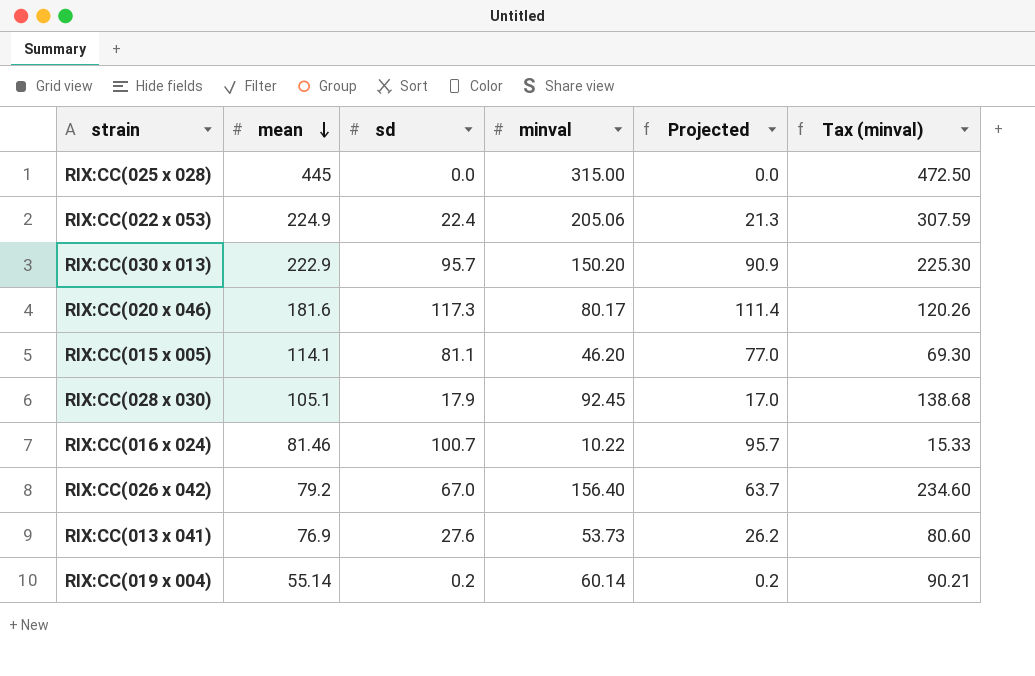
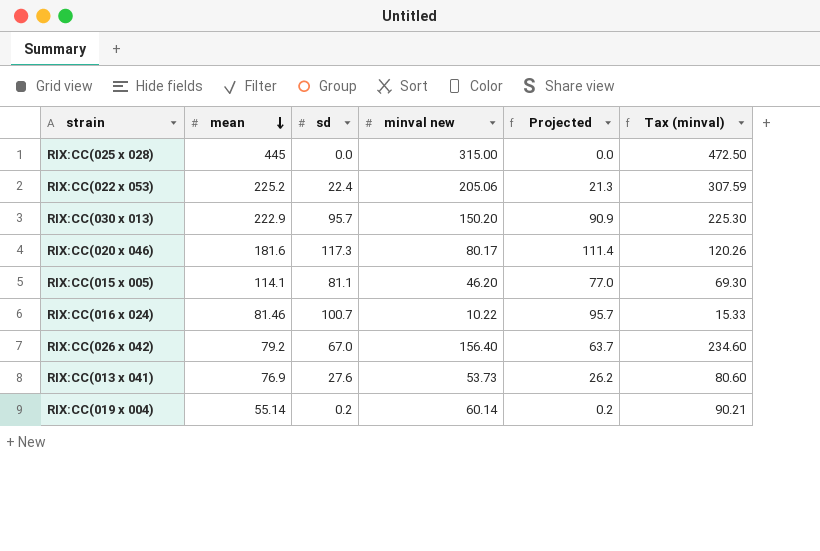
column name: minval -> minval new
row RIX:CC(028 x 030): 105.1 | 17.9 | 92.45 | 17.0 | 138.68 -> none
RIX:CC(022 x 053) | mean: 224.9 -> 225.2

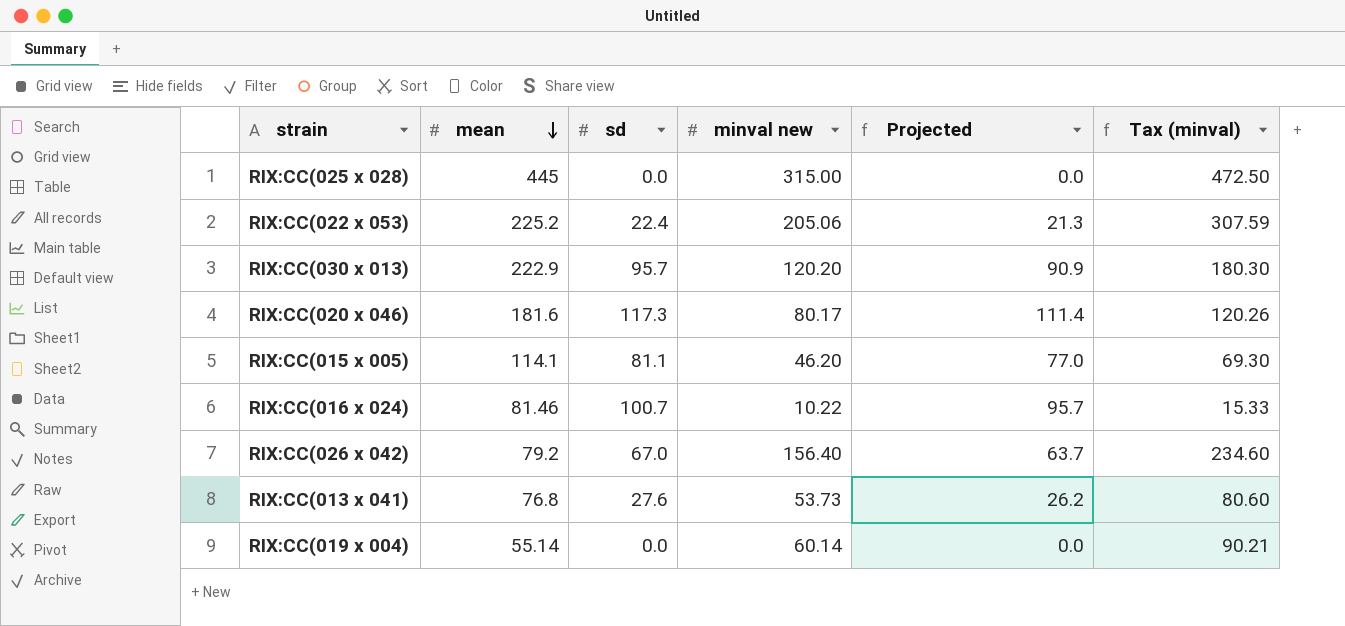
RIX:CC(030 x 013) | minval new: 150.20 -> 120.20
RIX:CC(030 x 013) | Tax (minval): 225.30 -> 180.30
RIX:CC(013 x 041) | mean: 76.9 -> 76.8
RIX:CC(019 x 004) | sd: 0.2 -> 0.0
RIX:CC(019 x 004) | Projected: 0.2 -> 0.0

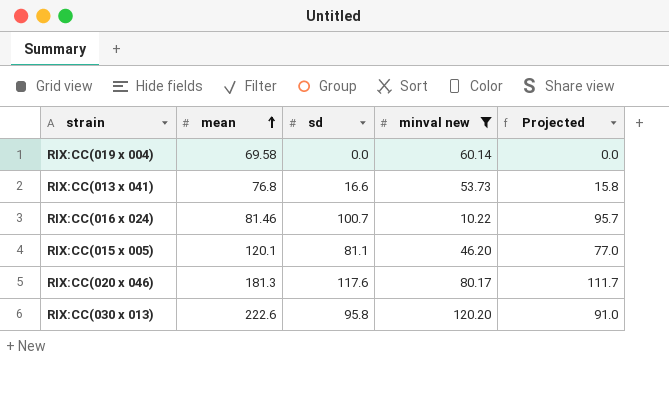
filter: none -> minval new <= 120.20
row order: mean descending -> mean ascending
column Tax (minval) | formula: [minval new] * 1.5 -> none
RIX:CC(019 x 004) | mean: 55.14 -> 69.58
RIX:CC(013 x 041) | sd: 27.6 -> 16.6
RIX:CC(013 x 041) | Projected: 26.2 -> 15.8
RIX:CC(015 x 005) | mean: 114.1 -> 120.1
RIX:CC(020 x 046) | mean: 181.6 -> 181.3
RIX:CC(020 x 046) | sd: 117.3 -> 117.6
RIX:CC(020 x 046) | Projected: 111.4 -> 111.7
RIX:CC(030 x 013) | mean: 222.9 -> 222.6
RIX:CC(030 x 013) | sd: 95.7 -> 95.8
RIX:CC(030 x 013) | Projected: 90.9 -> 91.0

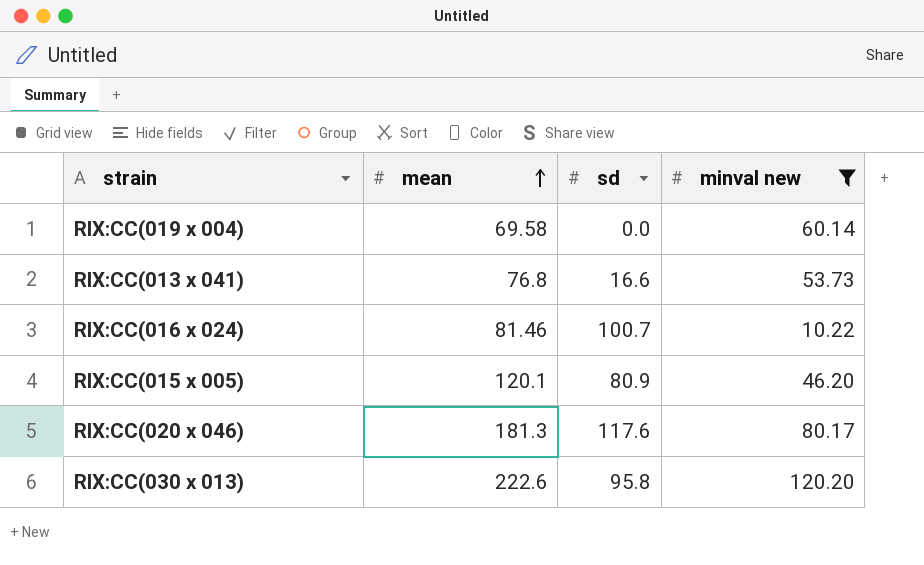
column Projected | formula: [sd] * 0.95 -> none
RIX:CC(015 x 005) | sd: 81.1 -> 80.9

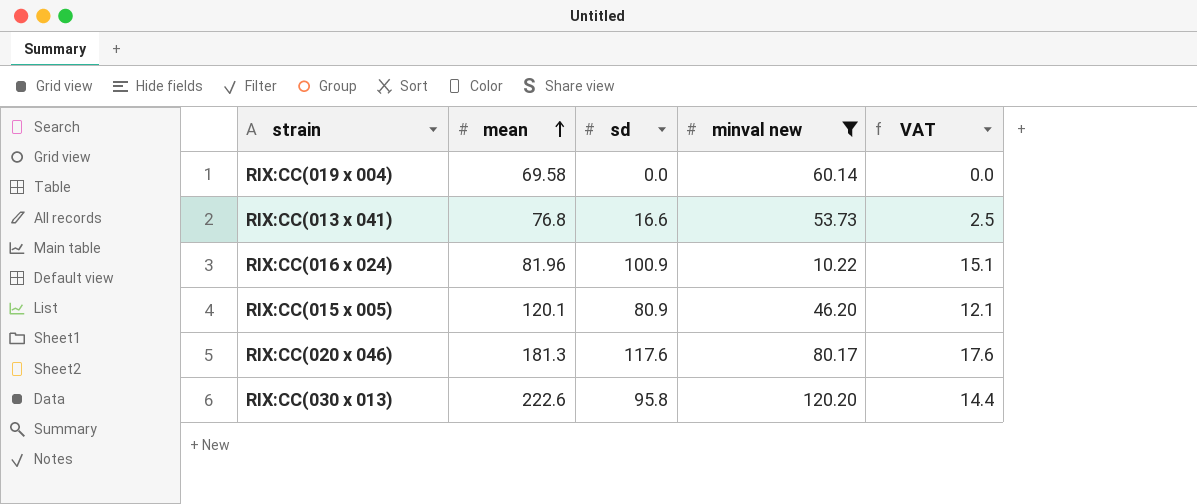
column VAT | formula: none -> [sd] * 0.15
RIX:CC(016 x 024) | mean: 81.46 -> 81.96
RIX:CC(016 x 024) | sd: 100.7 -> 100.9

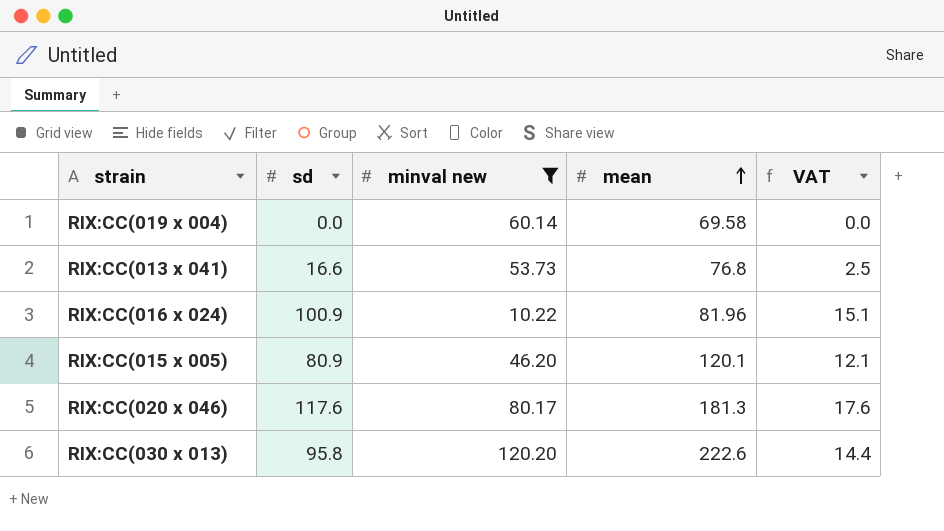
column mean | position: 2 -> 4

